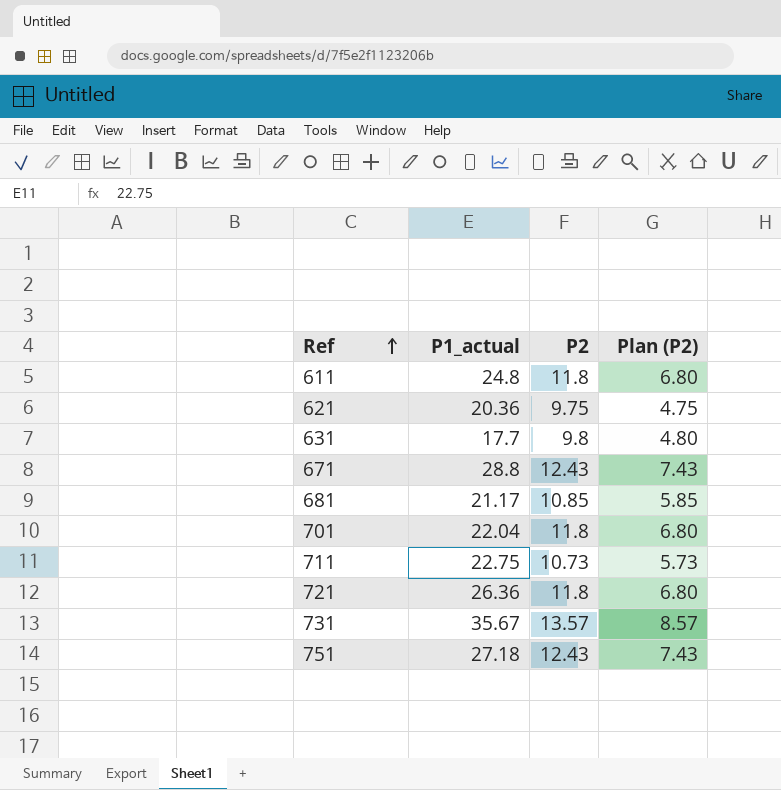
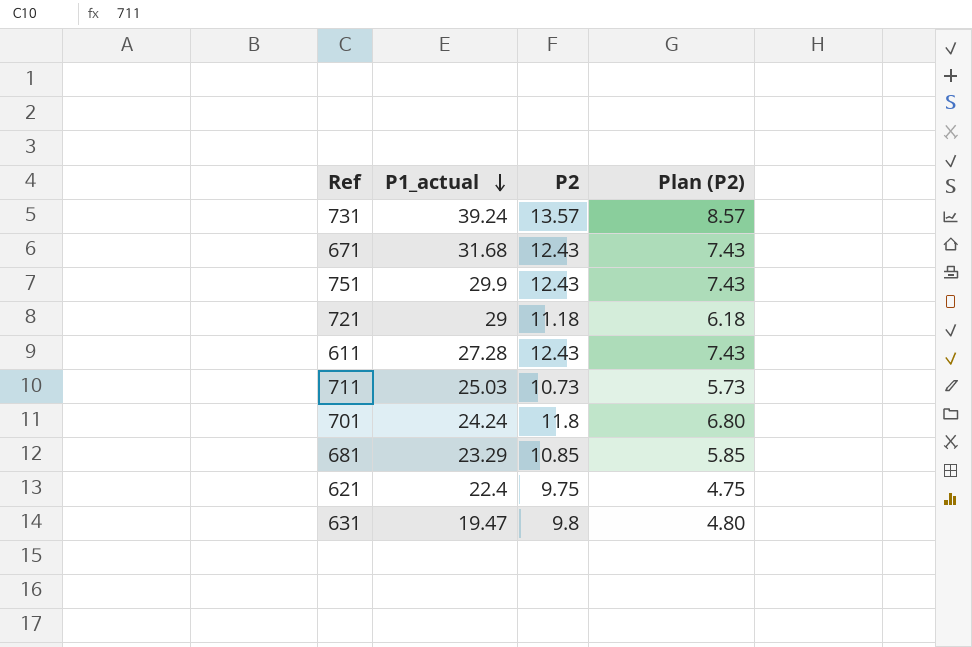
row order: Ref ascending -> P1_actual descending
731 | P1_actual: 35.67 -> 39.24
671 | P1_actual: 28.8 -> 31.68
751 | P1_actual: 27.18 -> 29.9
721 | P1_actual: 26.36 -> 29
721 | P2: 11.8 -> 11.18
721 | Plan (P2): 6.80 -> 6.18
611 | P1_actual: 24.8 -> 27.28
611 | P2: 11.8 -> 12.43
611 | Plan (P2): 6.80 -> 7.43
711 | P1_actual: 22.75 -> 25.03
701 | P1_actual: 22.04 -> 24.24
681 | P1_actual: 21.17 -> 23.29
621 | P1_actual: 20.36 -> 22.4
631 | P1_actual: 17.7 -> 19.47

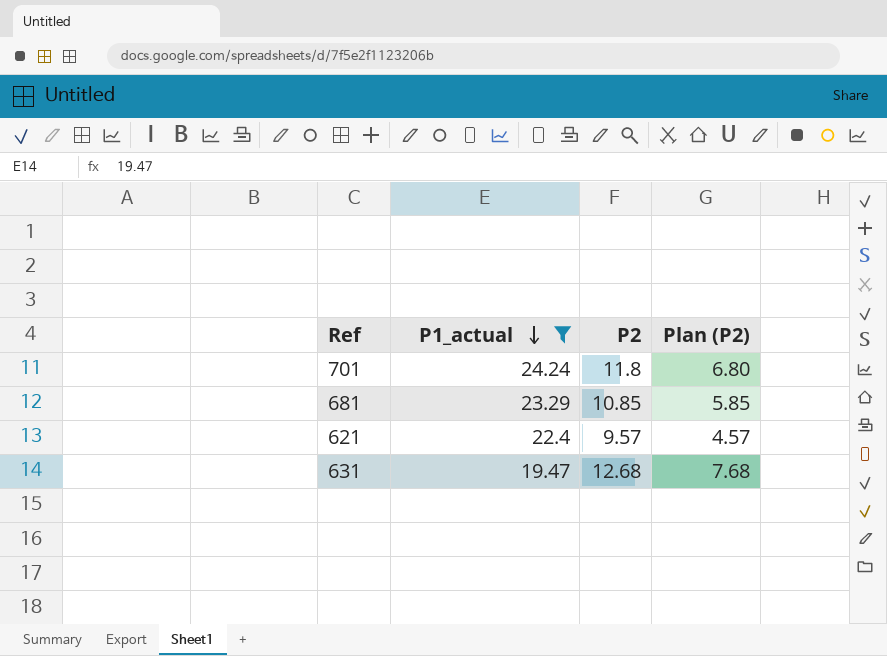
filter: none -> P1_actual <= 24.24
621 | P2: 9.75 -> 9.57
621 | Plan (P2): 4.75 -> 4.57
631 | P2: 9.8 -> 12.68
631 | Plan (P2): 4.80 -> 7.68

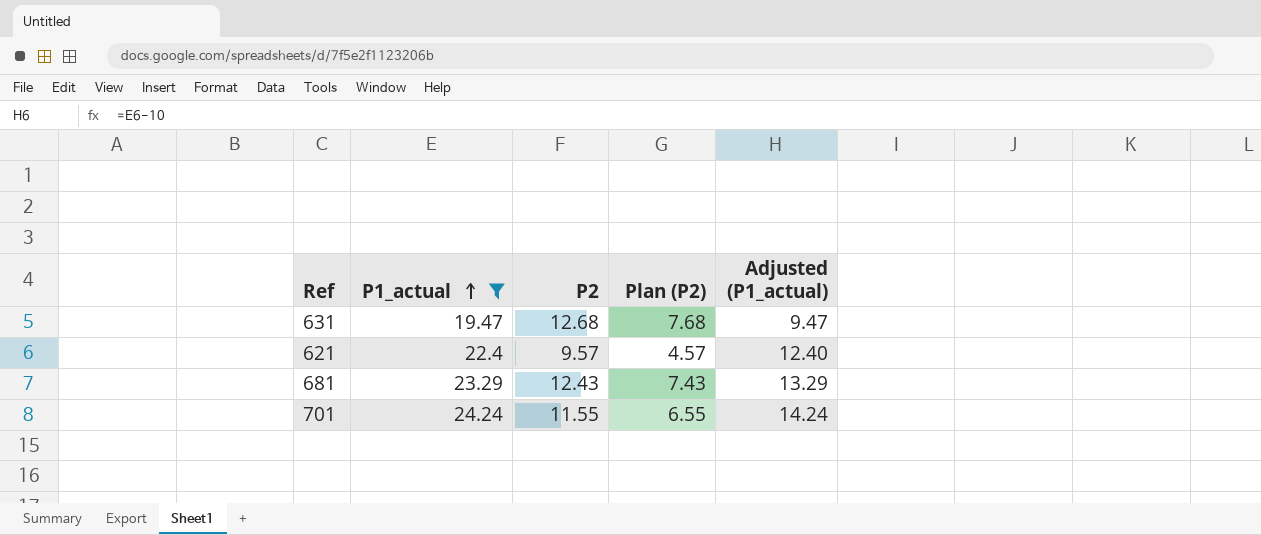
row order: P1_actual descending -> P1_actual ascending
column Adjusted (P1_actual) | formula: none -> [P1_actual] - 10
681 | P2: 10.85 -> 12.43
681 | Plan (P2): 5.85 -> 7.43
701 | P2: 11.8 -> 11.55
701 | Plan (P2): 6.80 -> 6.55

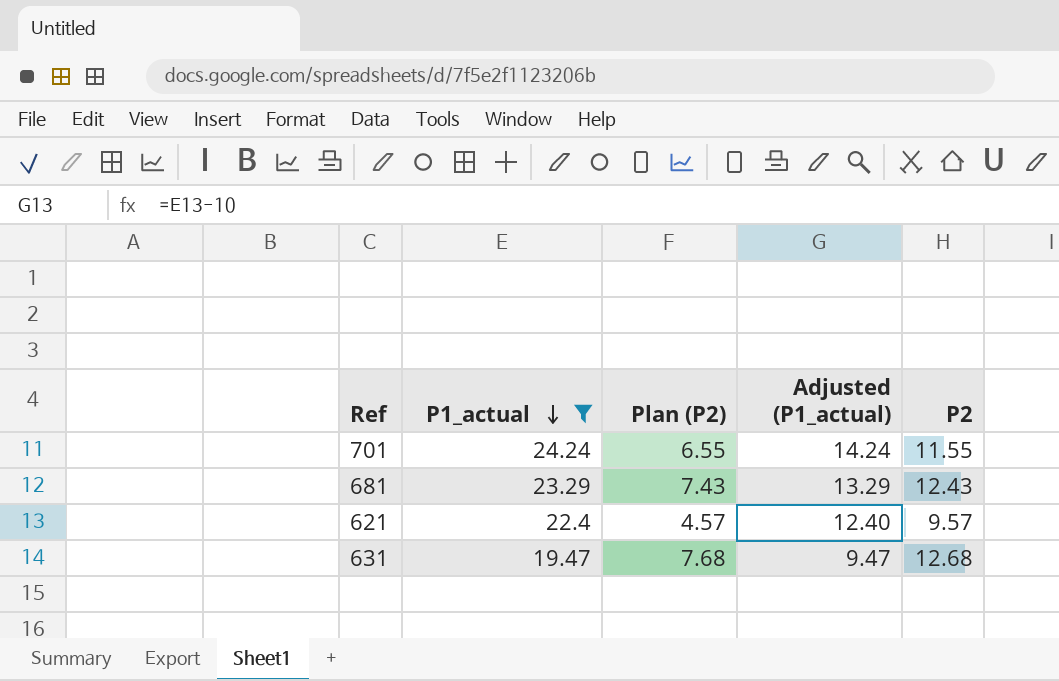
row order: P1_actual ascending -> P1_actual descending
column P2 | position: 3 -> 5

